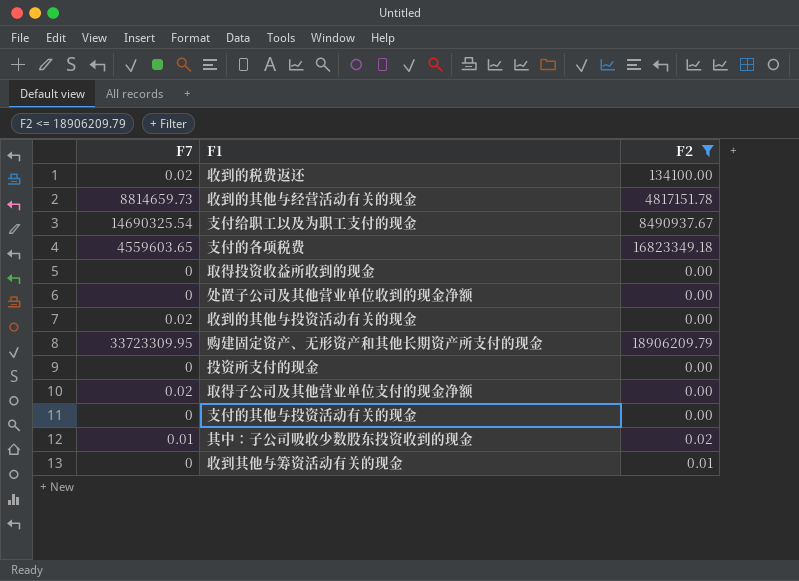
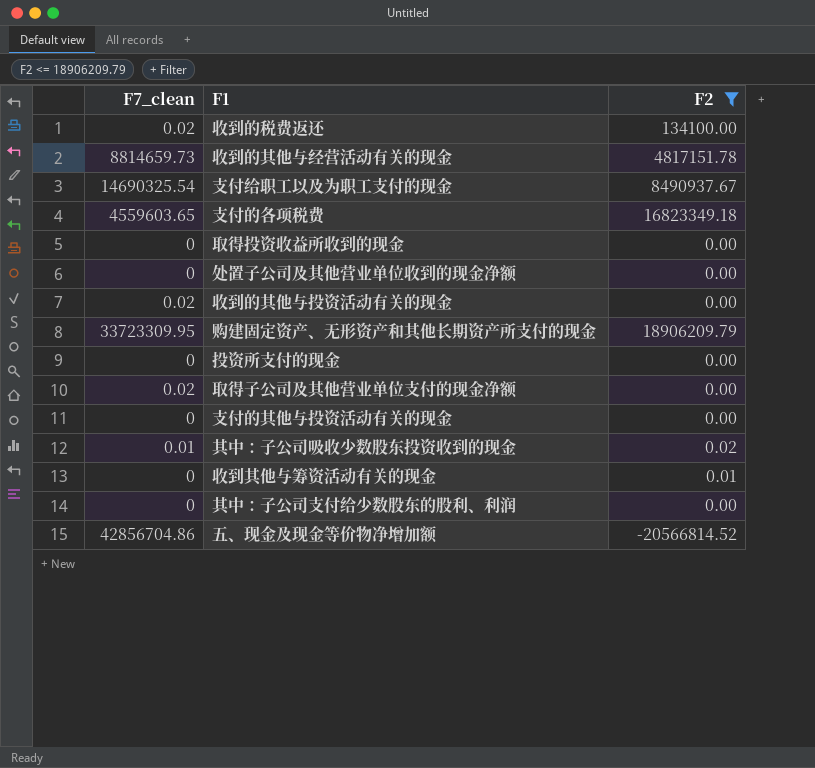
column name: F7 -> F7_clean
row 其中：子公司支付给少数股东的股利、利润: none -> 0 | 0.00
row 五、现金及现金等价物净增加额: none -> 42856704.86 | -20566814.52

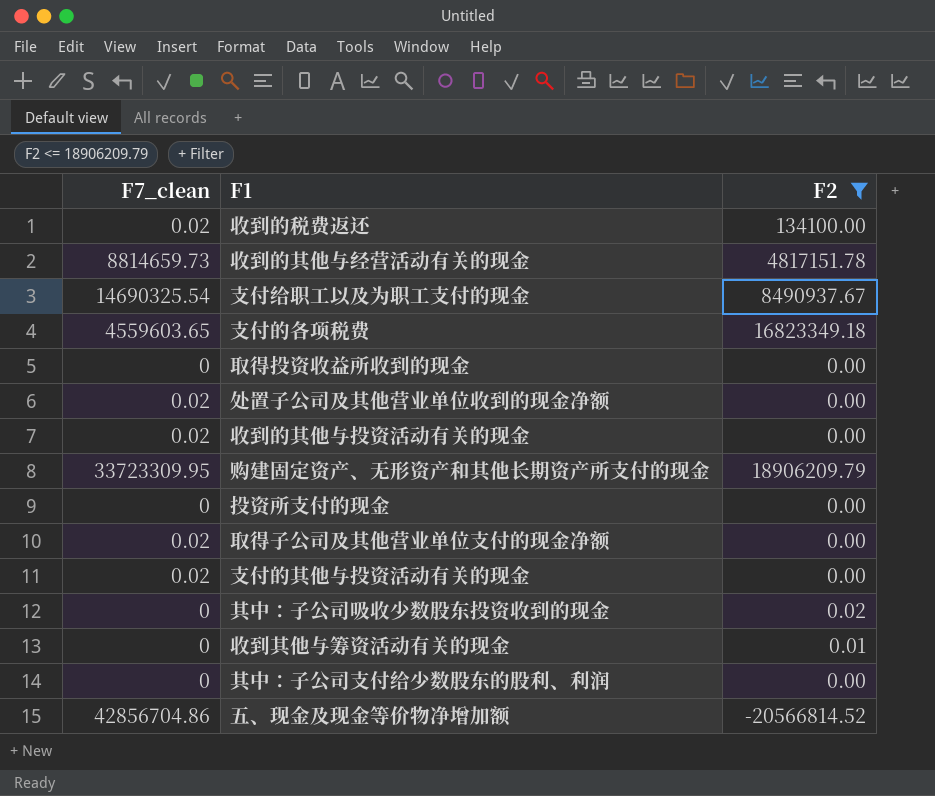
处置子公司及其他营业单位收到的现金净额 | F7_clean: 0 -> 0.02
支付的其他与投资活动有关的现金 | F7_clean: 0 -> 0.02
其中：子公司吸收少数股东投资收到的现金 | F7_clean: 0.01 -> 0

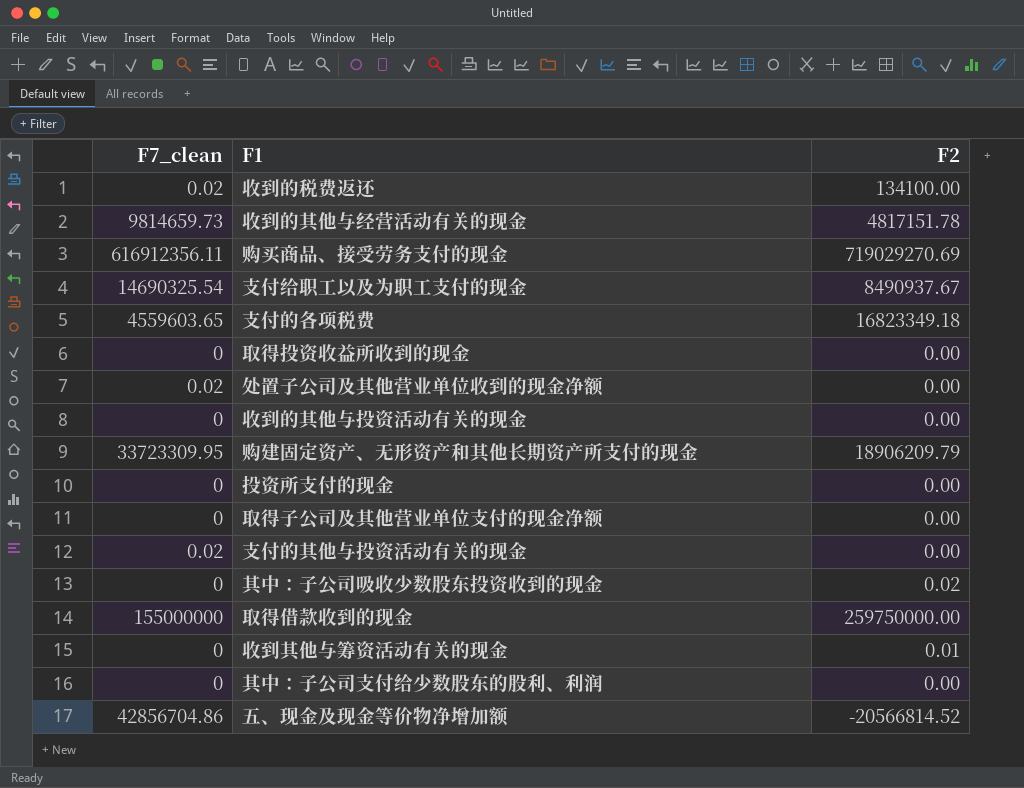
filter: F2 <= 18906209.79 -> none
收到的其他与经营活动有关的现金 | F7_clean: 8814659.73 -> 9814659.73
收到的其他与投资活动有关的现金 | F7_clean: 0.02 -> 0
取得子公司及其他营业单位支付的现金净额 | F7_clean: 0.02 -> 0

